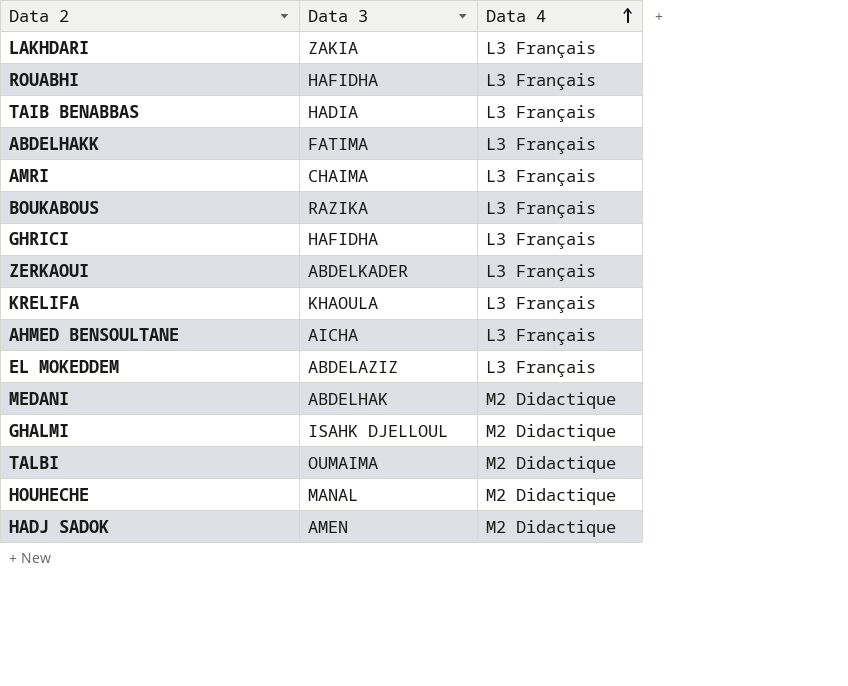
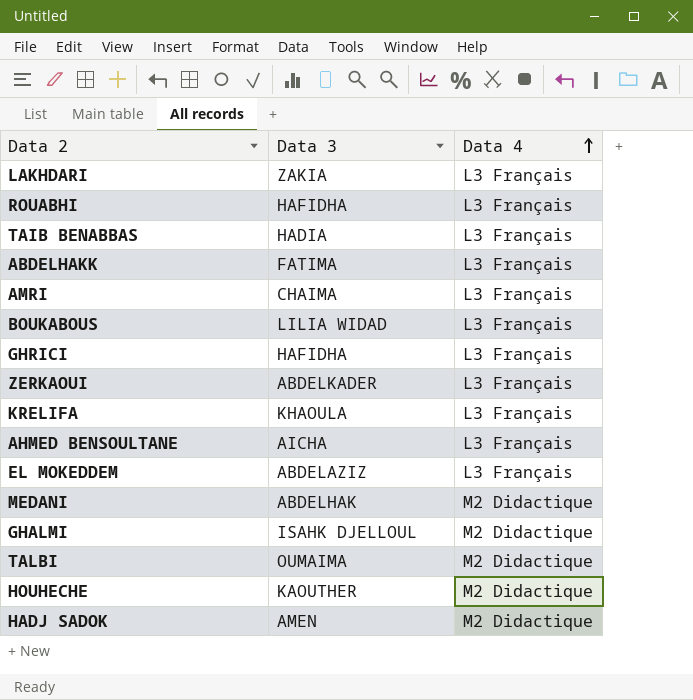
BOUKABOUS | Data 3: RAZIKA -> LILIA WIDAD
HOUHECHE | Data 3: MANAL -> KAOUTHER

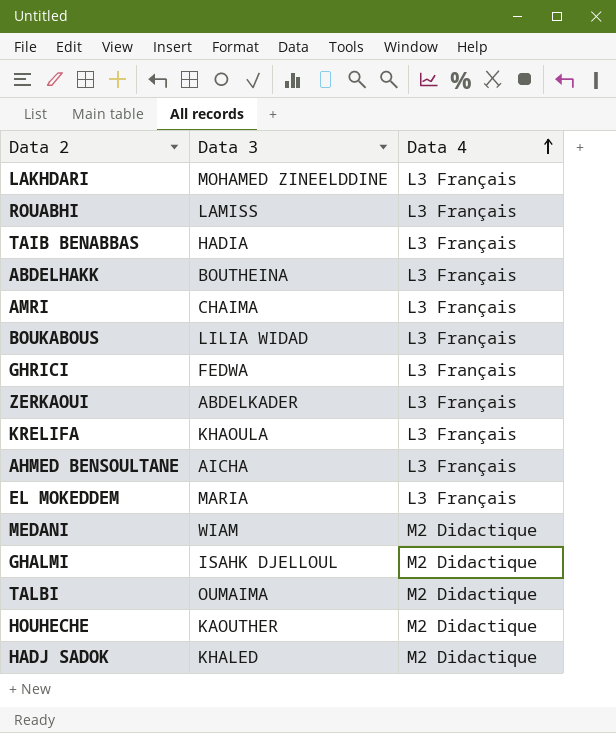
LAKHDARI | Data 3: ZAKIA -> MOHAMED ZINEELDDINE
ROUABHI | Data 3: HAFIDHA -> LAMISS
ABDELHAKK | Data 3: FATIMA -> BOUTHEINA
GHRICI | Data 3: HAFIDHA -> FEDWA
EL MOKEDDEM | Data 3: ABDELAZIZ -> MARIA
MEDANI | Data 3: ABDELHAK -> WIAM
HADJ SADOK | Data 3: AMEN -> KHALED

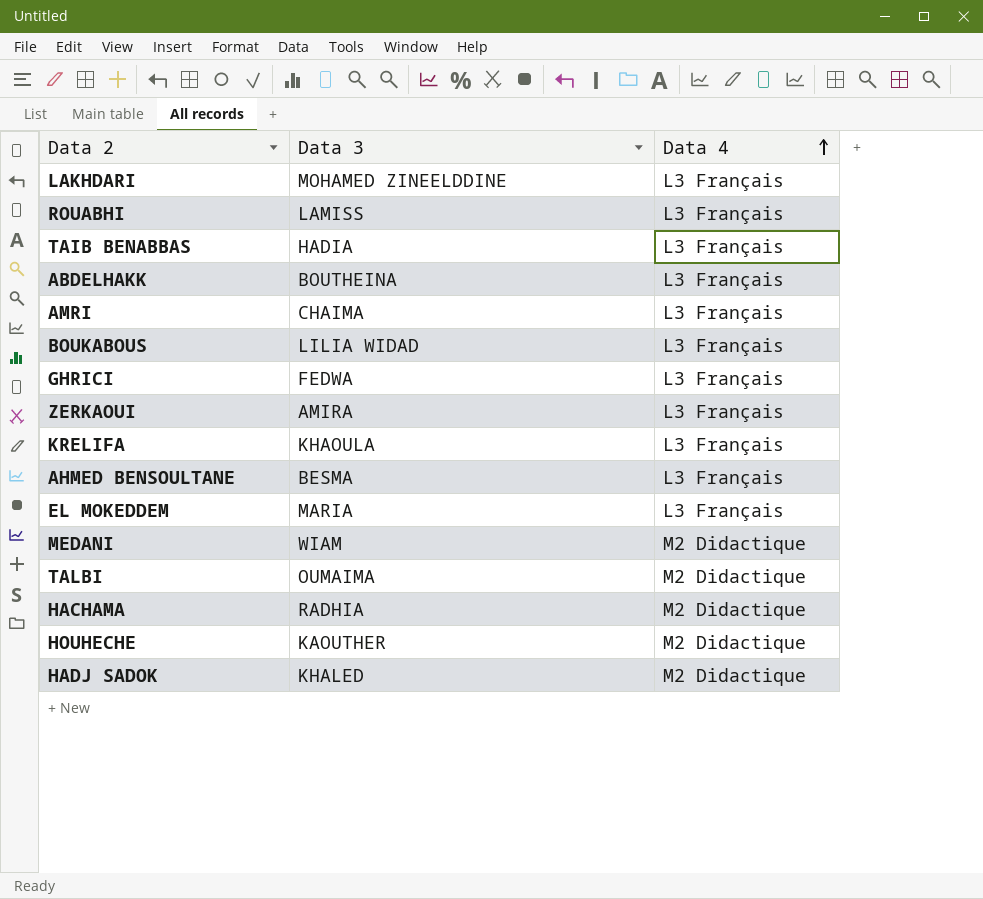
row GHALMI: ISAHK DJELLOUL | M2 Didactique -> none
ZERKAOUI | Data 3: ABDELKADER -> AMIRA
AHMED BENSOULTANE | Data 3: AICHA -> BESMA
row HACHAMA: none -> RADHIA | M2 Didactique

